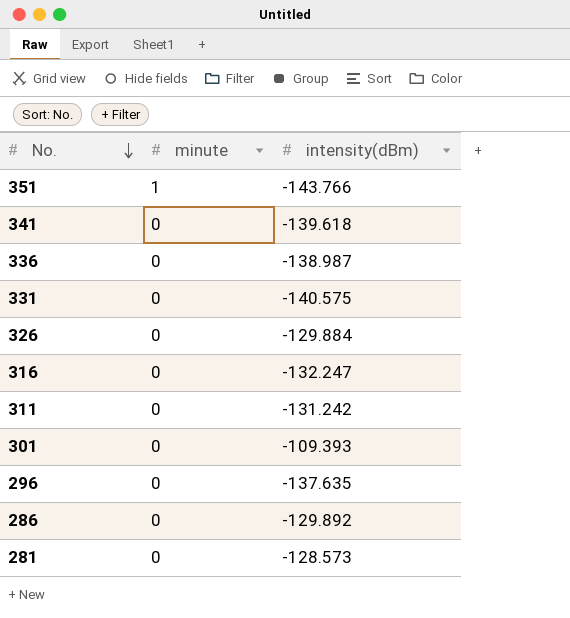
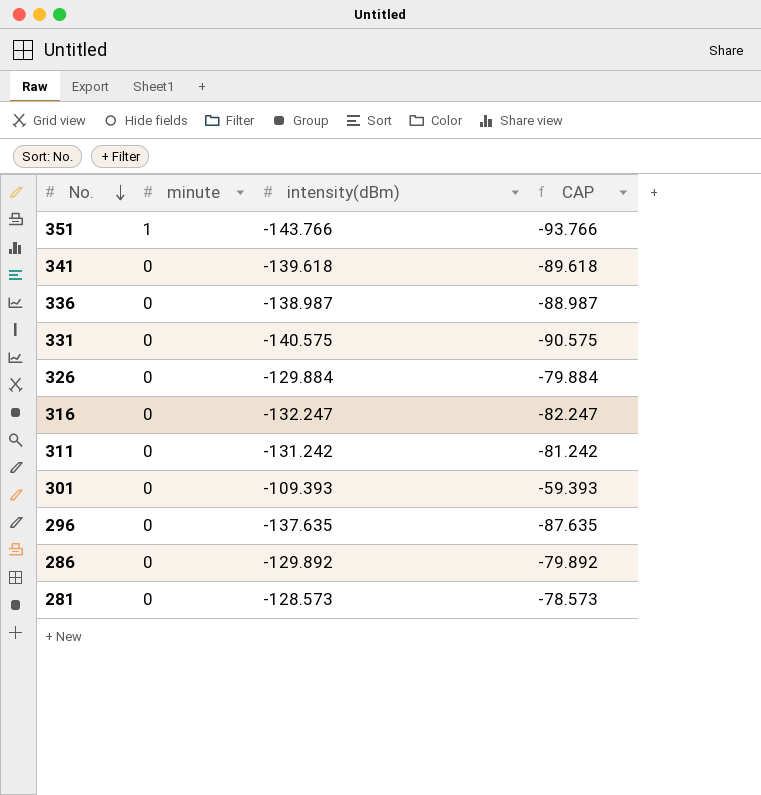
column CAP | formula: none -> [intensity(dBm)] + 50

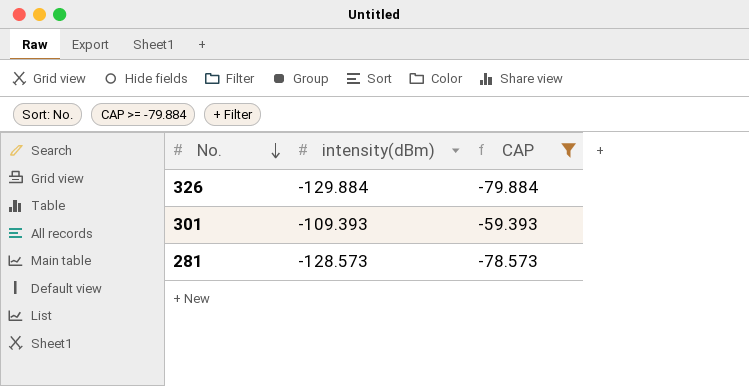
filter: none -> CAP >= -79.884
column minute | position: 2 -> none

